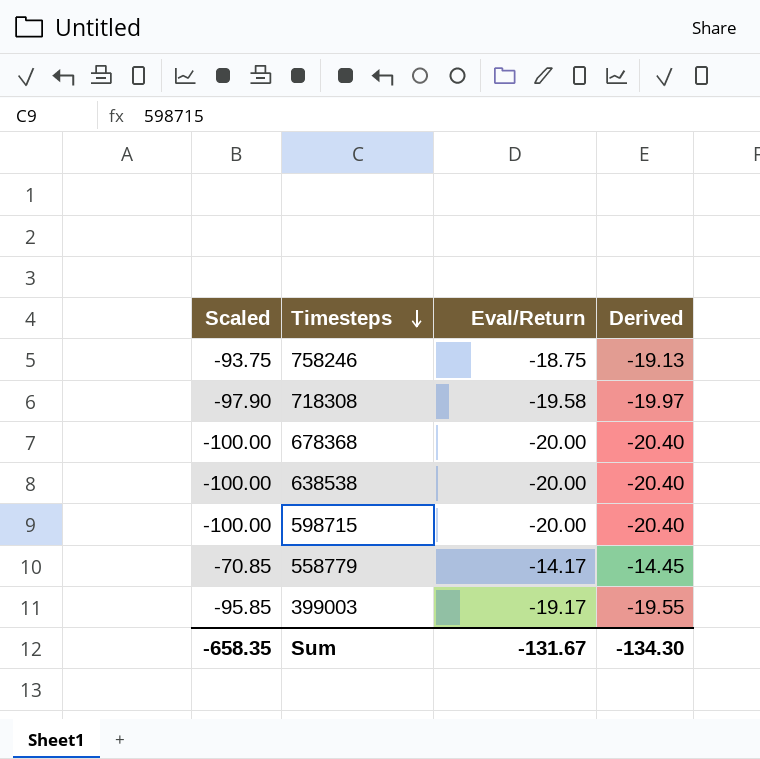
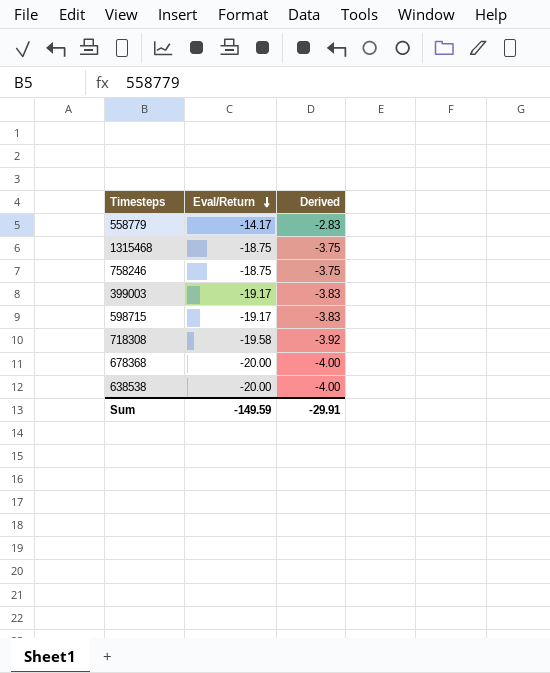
row order: Timesteps descending -> Eval/Return descending
column Scaled | formula: [Eval/Return] * 5 -> none
column Derived | formula: [Eval/Return] * 1.02 -> [Eval/Return] * 0.2
row 1315468: none -> -18.75 | -3.75
598715 | Eval/Return: -20.00 -> -19.17
Sum | Eval/Return: -131.67 -> -149.59
Sum | Derived: -134.30 -> -29.91

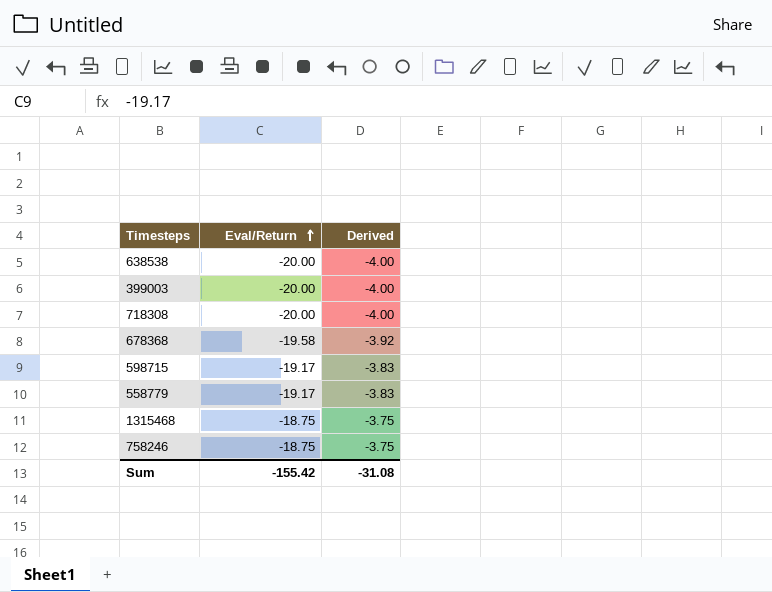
row order: Eval/Return descending -> Eval/Return ascending
399003 | Eval/Return: -19.17 -> -20.00
399003 | Derived: -3.83 -> -4.00
718308 | Eval/Return: -19.58 -> -20.00
718308 | Derived: -3.92 -> -4.00
678368 | Eval/Return: -20.00 -> -19.58
678368 | Derived: -4.00 -> -3.92
558779 | Eval/Return: -14.17 -> -19.17
558779 | Derived: -2.83 -> -3.83
Sum | Eval/Return: -149.59 -> -155.42
Sum | Derived: -29.91 -> -31.08

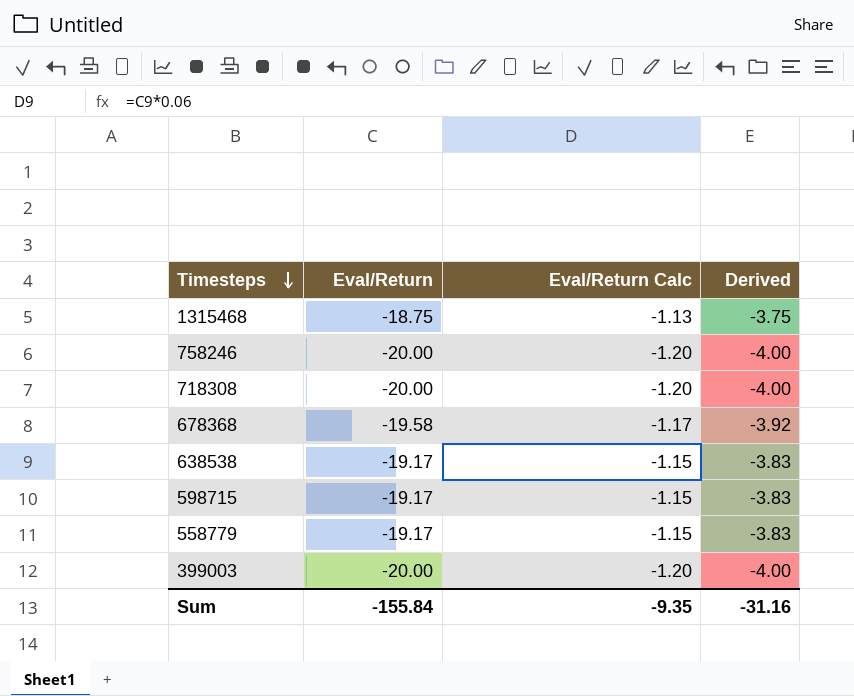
row order: Eval/Return ascending -> Timesteps descending
column Eval/Return Calc | formula: none -> [Eval/Return] * 0.06
758246 | Eval/Return: -18.75 -> -20.00
758246 | Derived: -3.75 -> -4.00
638538 | Eval/Return: -20.00 -> -19.17
638538 | Derived: -4.00 -> -3.83
Sum | Eval/Return: -155.42 -> -155.84
Sum | Derived: -31.08 -> -31.16

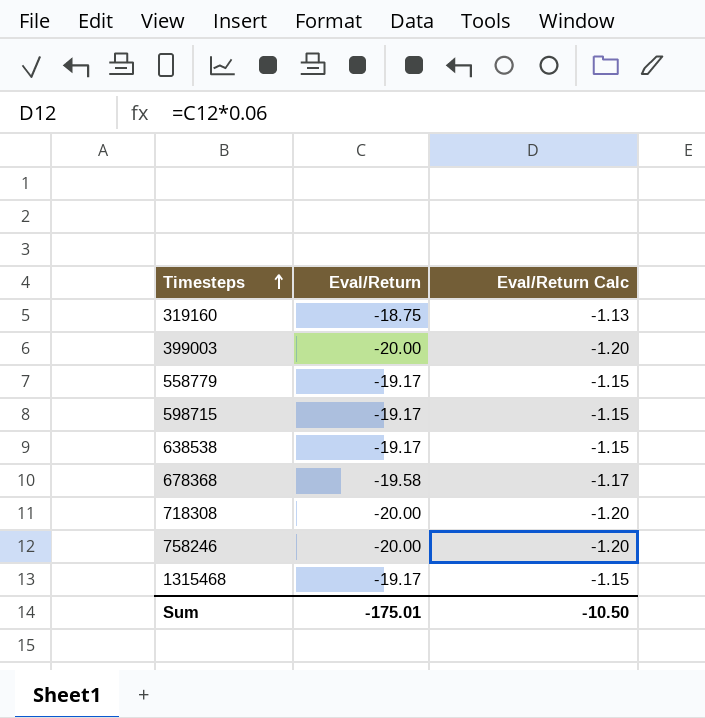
row order: Timesteps descending -> Timesteps ascending
column Derived | formula: [Eval/Return] * 0.2 -> none
row 319160: none -> -18.75 | -1.13
1315468 | Eval/Return: -18.75 -> -19.17
1315468 | Eval/Return Calc: -1.13 -> -1.15
Sum | Eval/Return: -155.84 -> -175.01
Sum | Eval/Return Calc: -9.35 -> -10.50

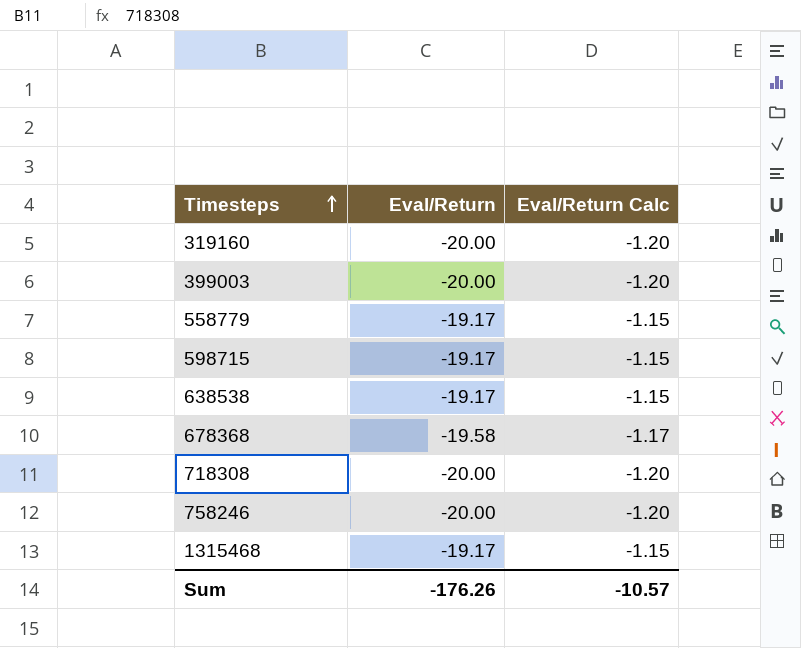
319160 | Eval/Return: -18.75 -> -20.00
319160 | Eval/Return Calc: -1.13 -> -1.20
Sum | Eval/Return: -175.01 -> -176.26
Sum | Eval/Return Calc: -10.50 -> -10.57

